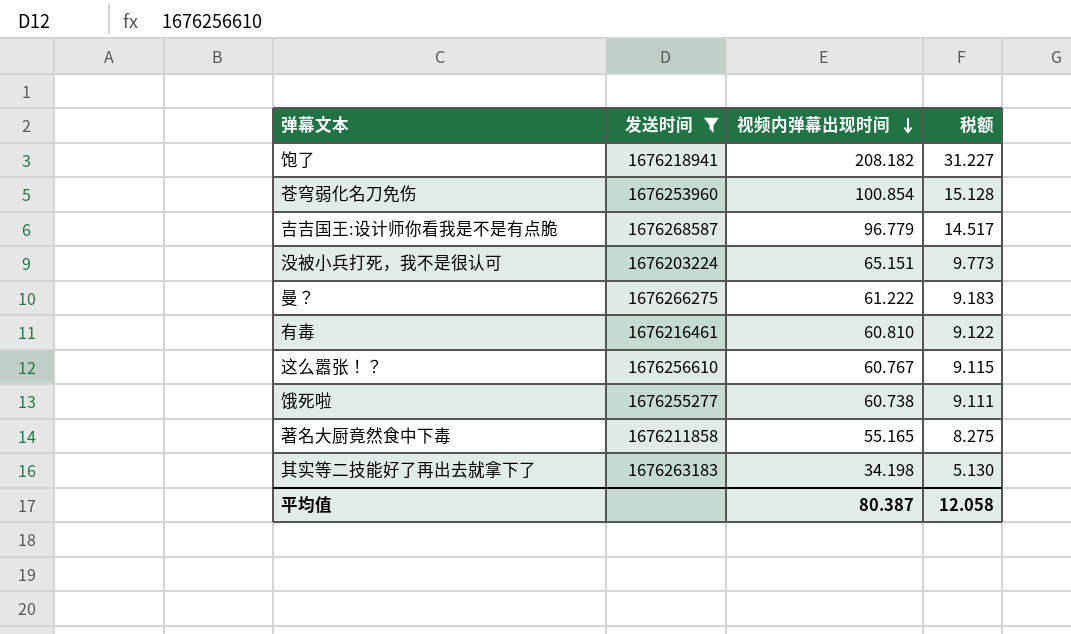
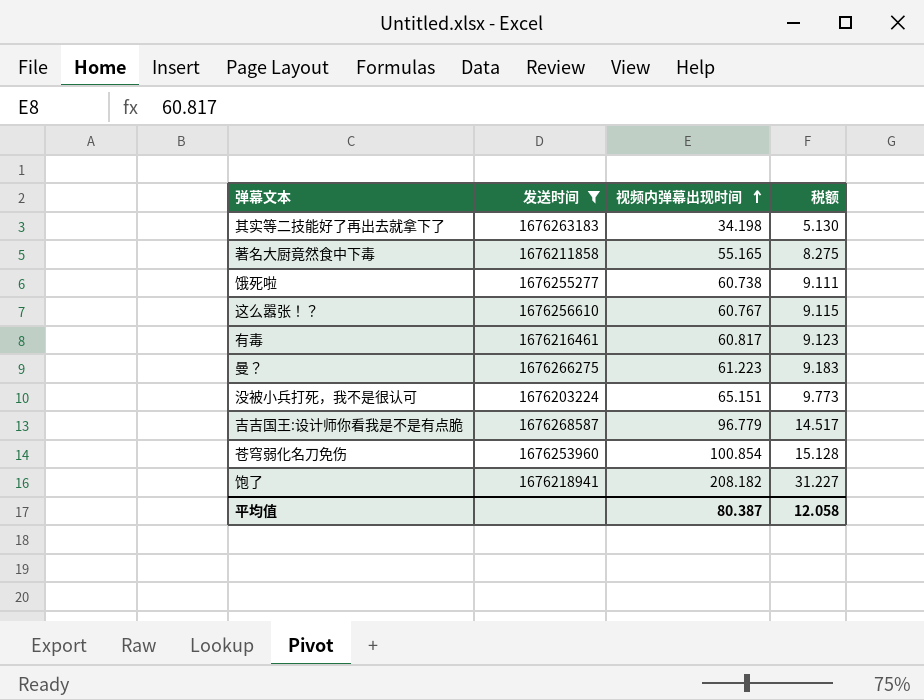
row order: 视频内弹幕出现时间 descending -> 视频内弹幕出现时间 ascending
有毒 | 视频内弹幕出现时间: 60.810 -> 60.817
有毒 | 税额: 9.122 -> 9.123
曼？ | 视频内弹幕出现时间: 61.222 -> 61.223

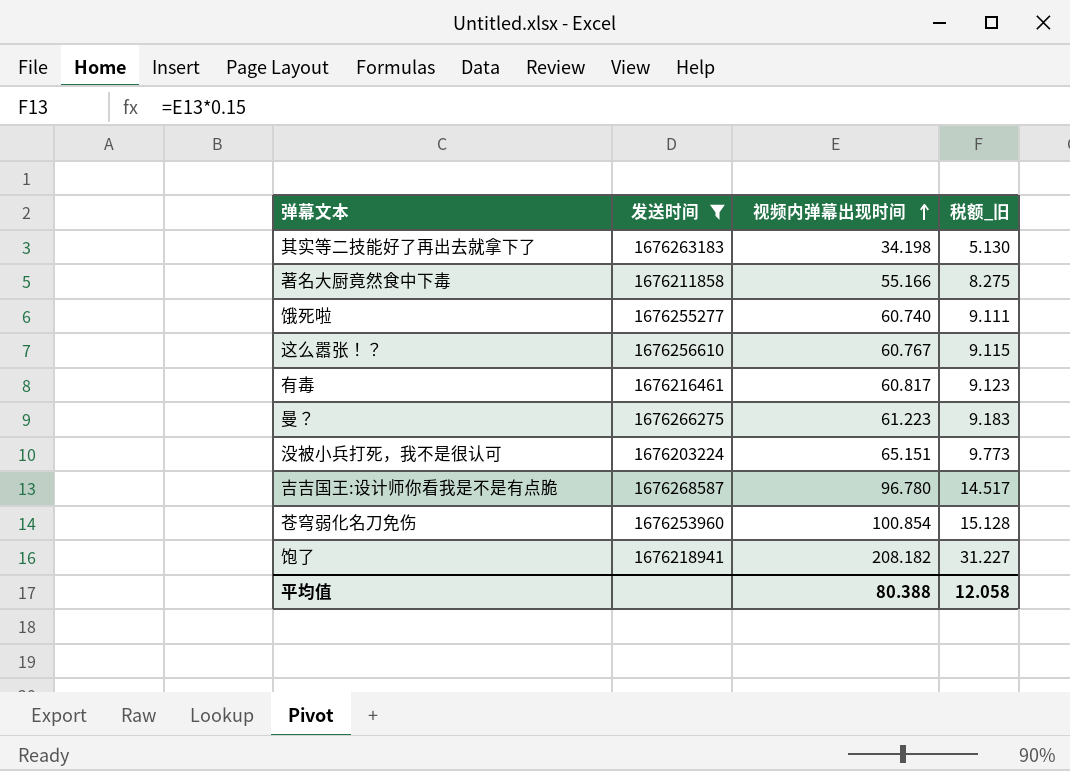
column name: 税额 -> 税额_旧
著名大厨竟然食中下毒 | 视频内弹幕出现时间: 55.165 -> 55.166
饿死啦 | 视频内弹幕出现时间: 60.738 -> 60.740
吉吉国王:设计师你看我是不是有点脆 | 视频内弹幕出现时间: 96.779 -> 96.780
平均值 | 视频内弹幕出现时间: 80.387 -> 80.388

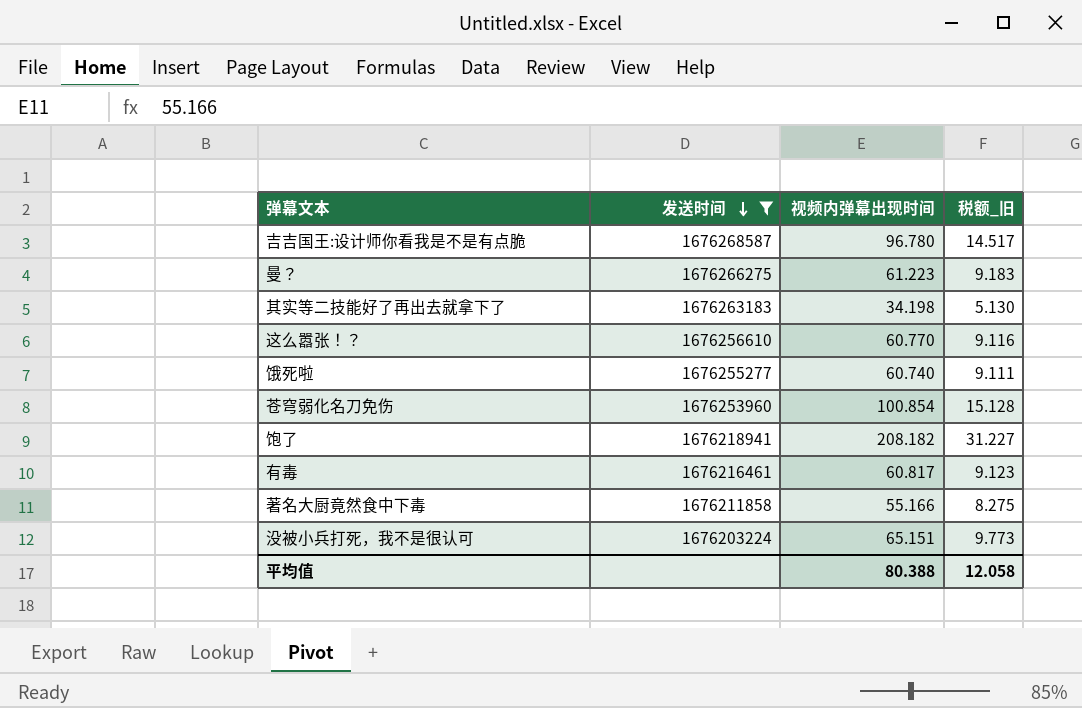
row order: 视频内弹幕出现时间 ascending -> 发送时间 descending
这么嚣张！？ | 视频内弹幕出现时间: 60.767 -> 60.770
这么嚣张！？ | 税额_旧: 9.115 -> 9.116

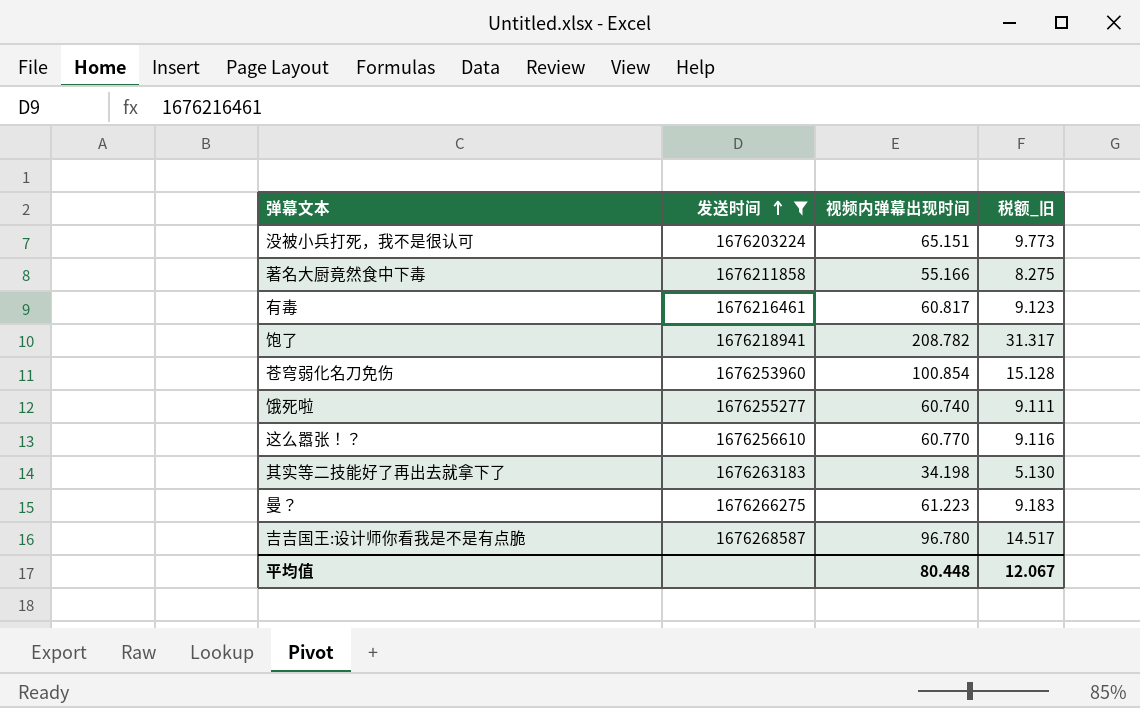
row order: 发送时间 descending -> 发送时间 ascending
饱了 | 视频内弹幕出现时间: 208.182 -> 208.782
饱了 | 税额_旧: 31.227 -> 31.317
平均值 | 视频内弹幕出现时间: 80.388 -> 80.448
平均值 | 税额_旧: 12.058 -> 12.067

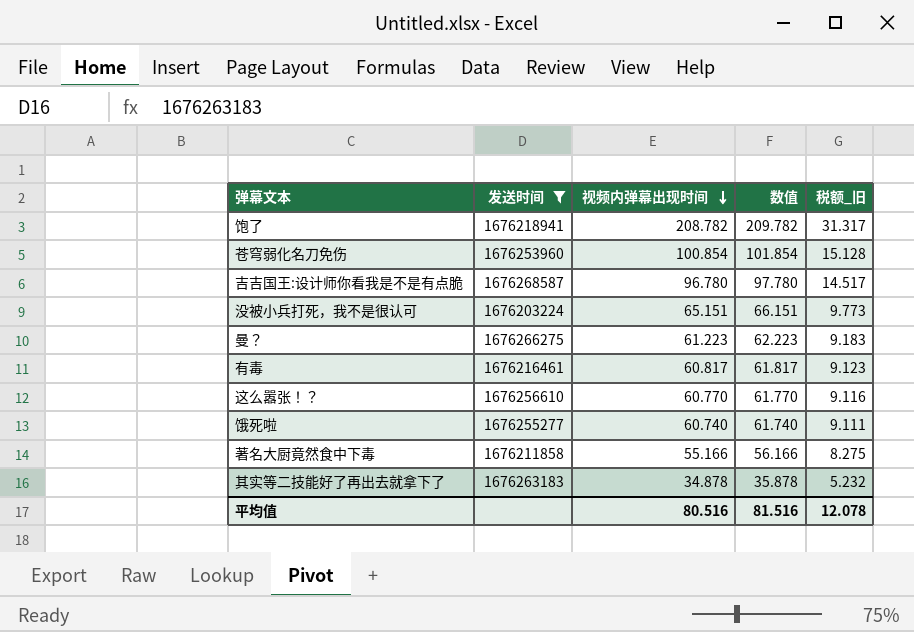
row order: 发送时间 ascending -> 视频内弹幕出现时间 descending
column 数值 | formula: none -> [视频内弹幕出现时间] + 1
其实等二技能好了再出去就拿下了 | 视频内弹幕出现时间: 34.198 -> 34.878
其实等二技能好了再出去就拿下了 | 税额_旧: 5.130 -> 5.232
平均值 | 视频内弹幕出现时间: 80.448 -> 80.516
平均值 | 税额_旧: 12.067 -> 12.078

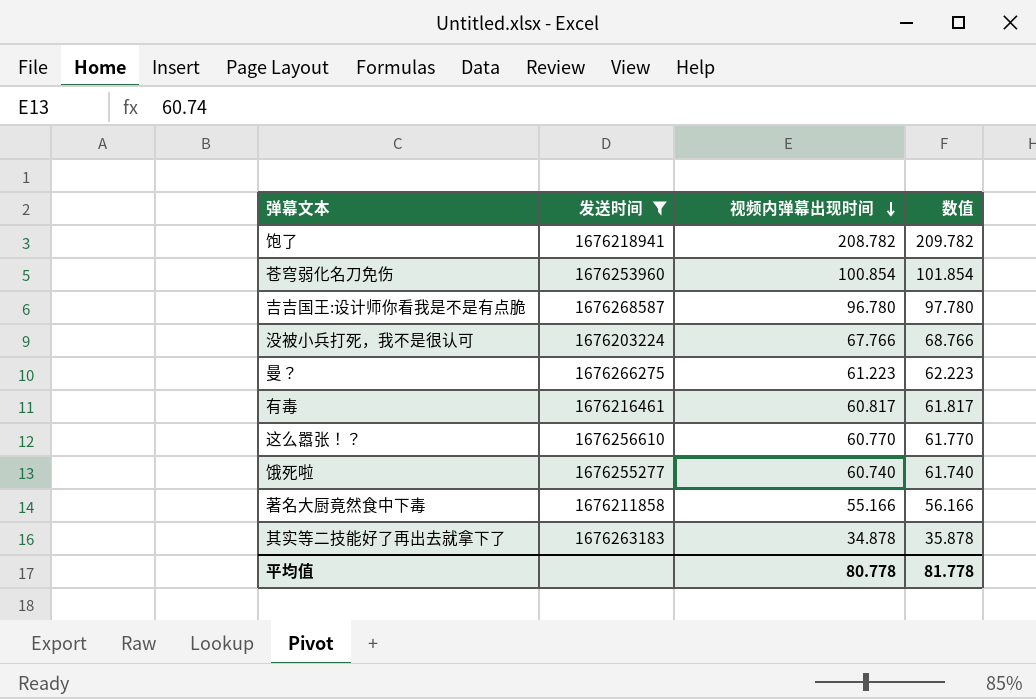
column 税额_旧 | formula: [视频内弹幕出现时间] * 0.15 -> none
没被小兵打死，我不是很认可 | 视频内弹幕出现时间: 65.151 -> 67.766
没被小兵打死，我不是很认可 | 数值: 66.151 -> 68.766
平均值 | 视频内弹幕出现时间: 80.516 -> 80.778
平均值 | 数值: 81.516 -> 81.778

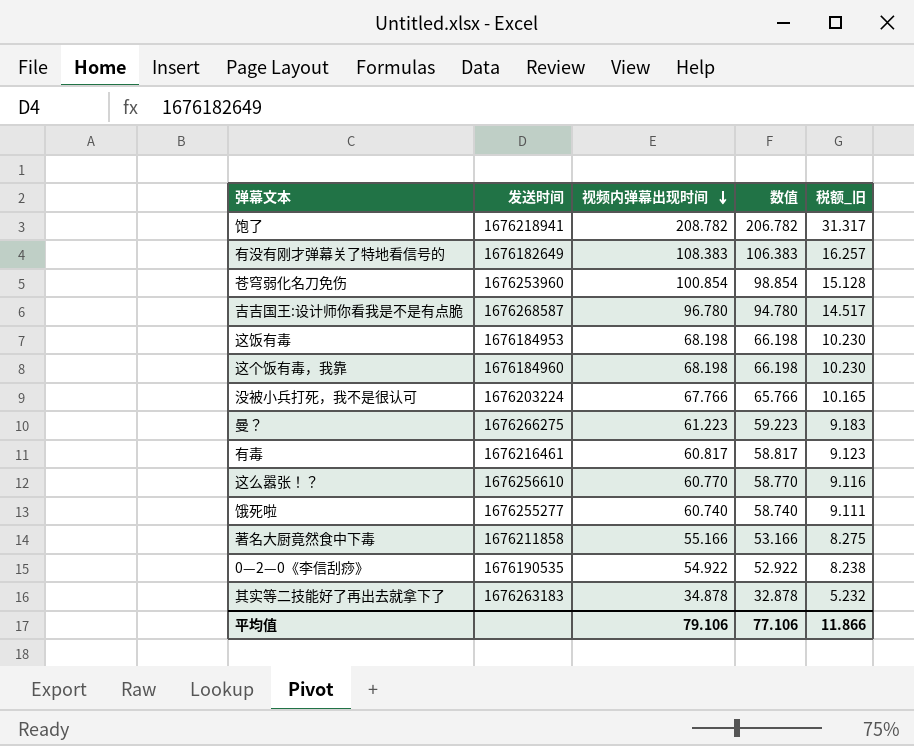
filter: 发送时间 >= 1676203224 -> none
column 数值 | formula: [视频内弹幕出现时间] + 1 -> [视频内弹幕出现时间] - 2
column 税额_旧 | formula: none -> [视频内弹幕出现时间] * 0.15
平均值 | 视频内弹幕出现时间: 80.778 -> 79.106
平均值 | 数值: 81.778 -> 77.106

